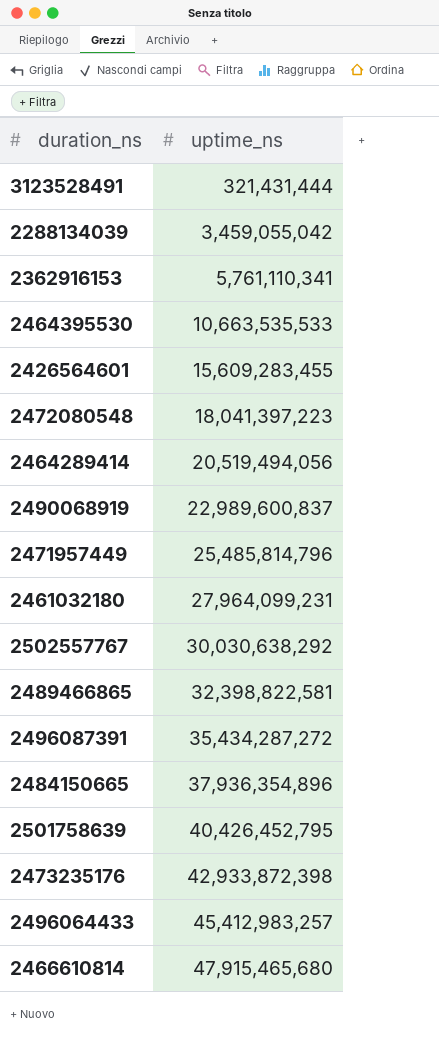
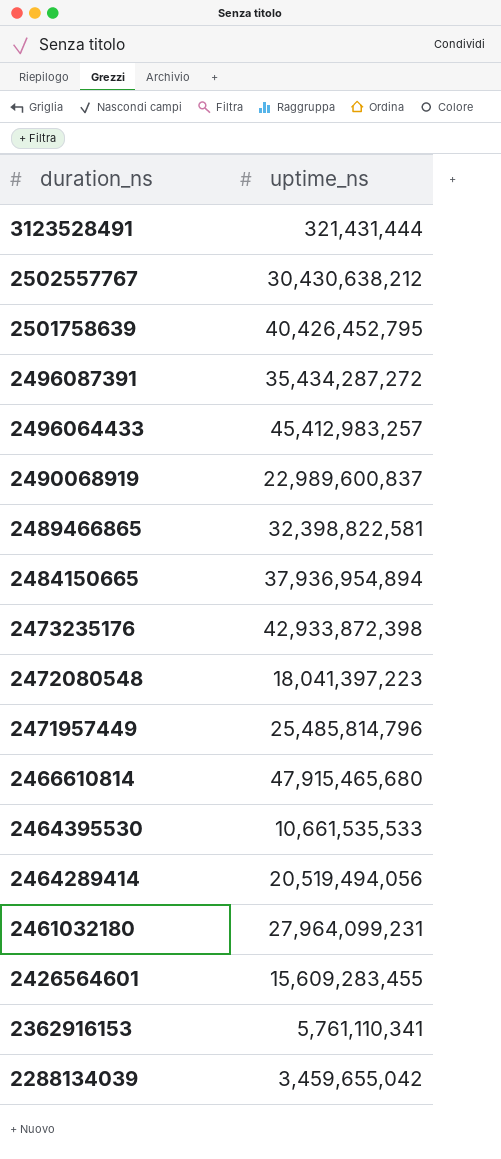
row order: uptime_ns ascending -> duration_ns descending
2502557767 | uptime_ns: 30,030,638,292 -> 30,430,638,212
2484150665 | uptime_ns: 37,936,354,896 -> 37,936,954,894
2464395530 | uptime_ns: 10,663,535,533 -> 10,661,535,533
2288134039 | uptime_ns: 3,459,055,042 -> 3,459,655,042

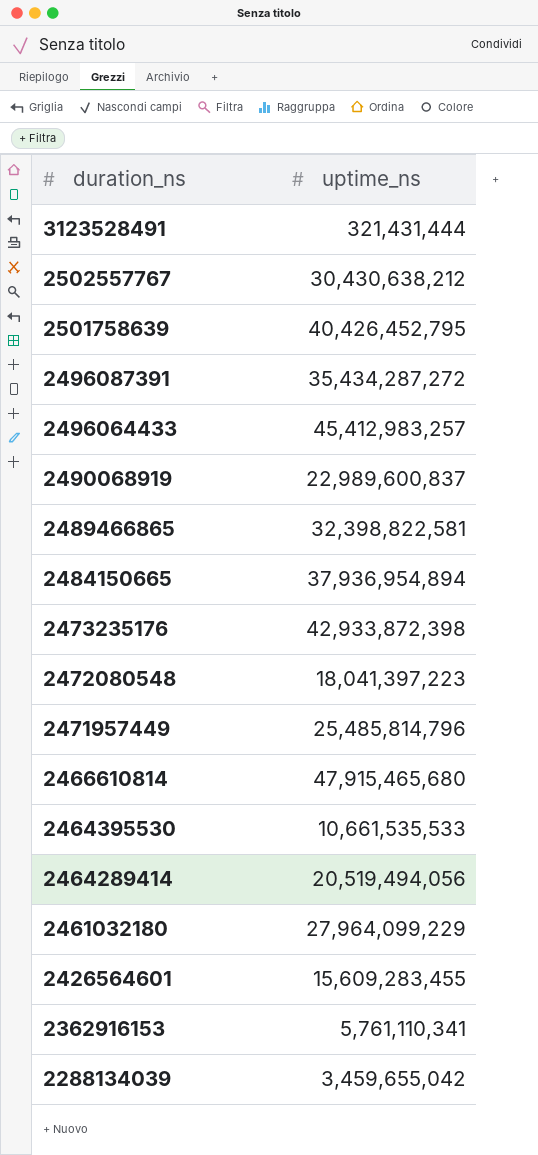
2461032180 | uptime_ns: 27,964,099,231 -> 27,964,099,229

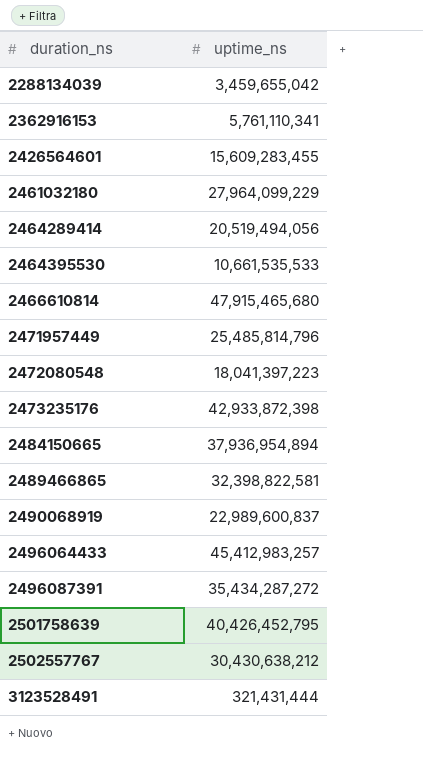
row order: duration_ns descending -> duration_ns ascending

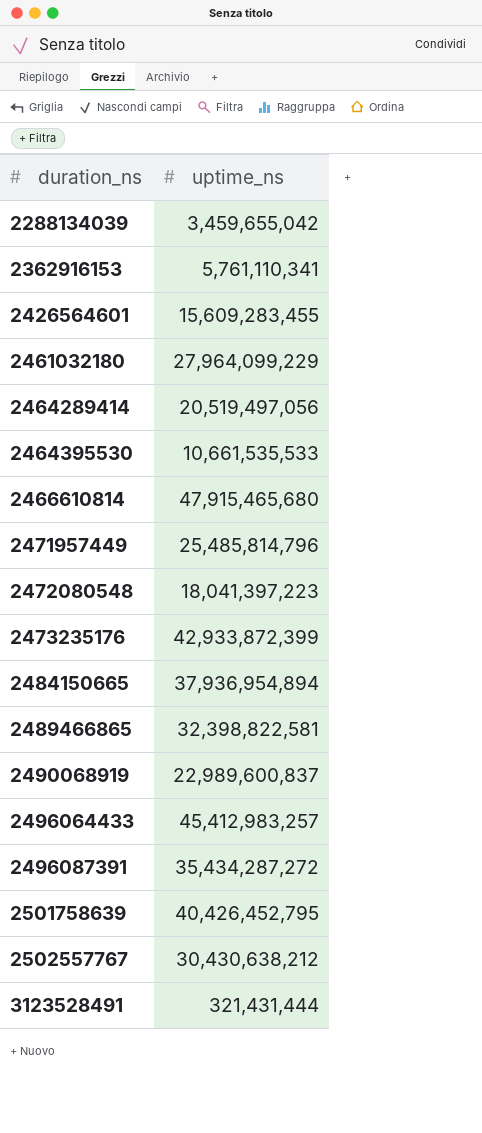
2464289414 | uptime_ns: 20,519,494,056 -> 20,519,497,056
2473235176 | uptime_ns: 42,933,872,398 -> 42,933,872,399

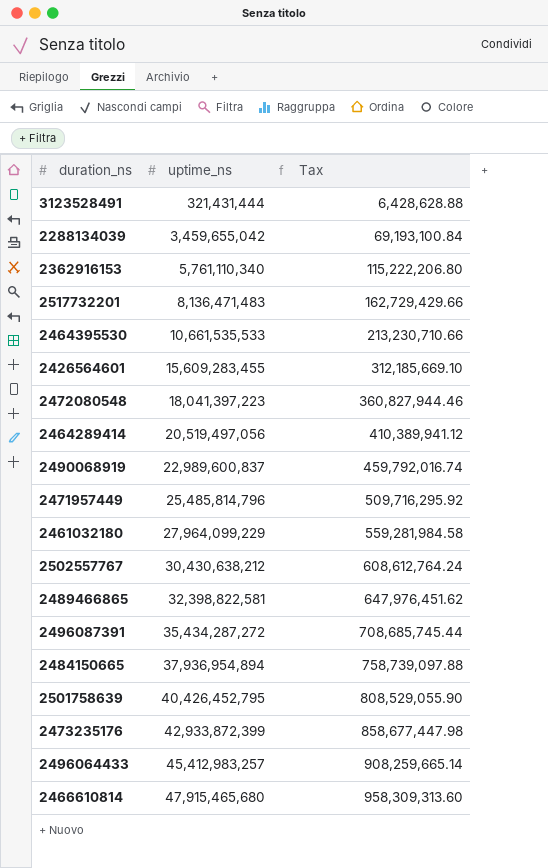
row order: duration_ns ascending -> uptime_ns ascending
column Tax | formula: none -> [uptime_ns] * 0.02
2362916153 | uptime_ns: 5,761,110,341 -> 5,761,110,340
row 2517732201: none -> 8,136,471,483 | 162,729,429.66

